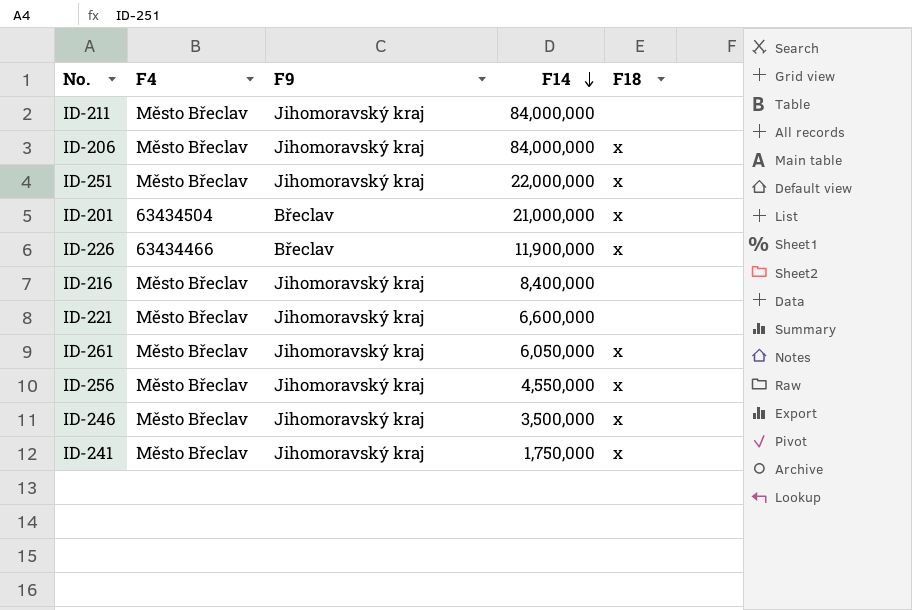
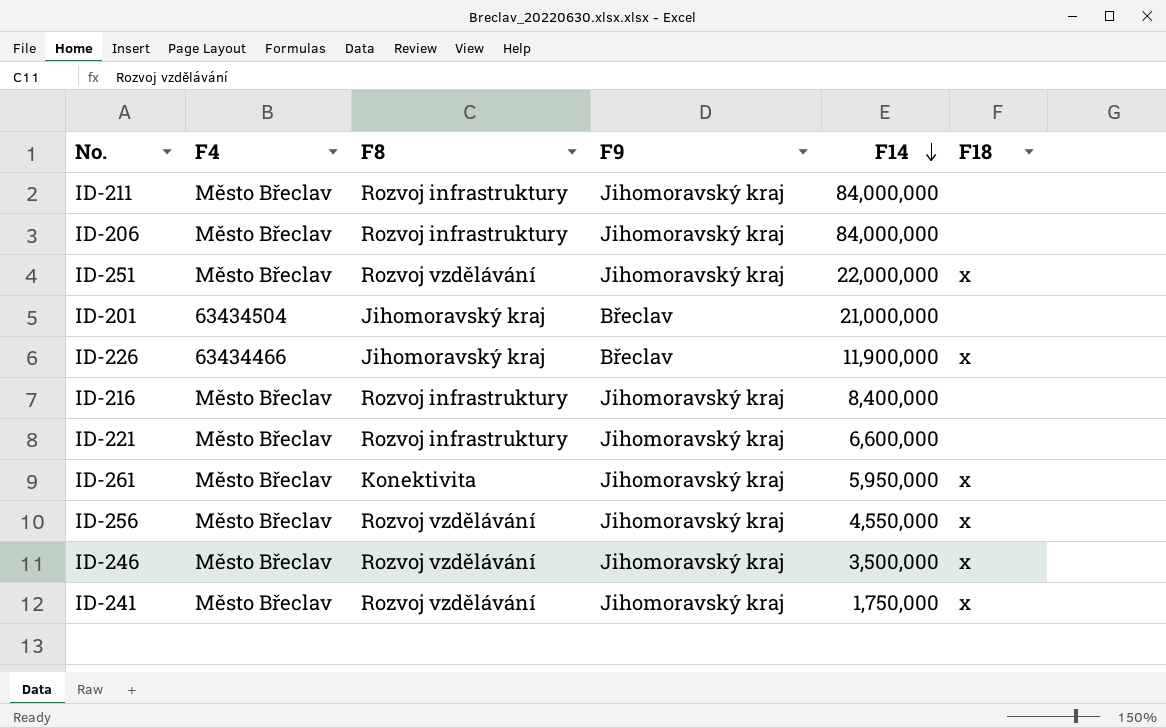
column F8 | position: none -> 3
ID-206 | F18: x -> none
ID-201 | F18: x -> none
ID-261 | F14: 6,050,000 -> 5,950,000

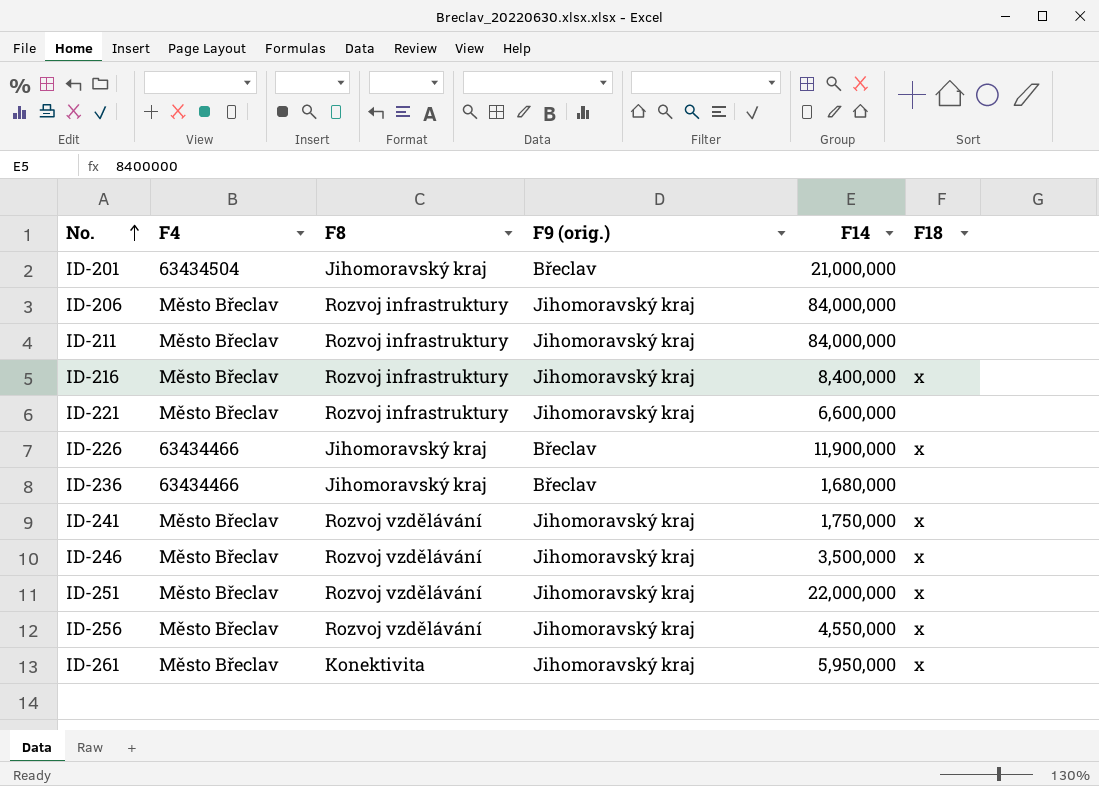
row order: F14 descending -> No. ascending
column name: F9 -> F9 (orig.)
ID-216 | F18: none -> x
row ID-236: none -> 63434466 | Jihomoravský kraj | Břeclav | 1,680,000 | none

